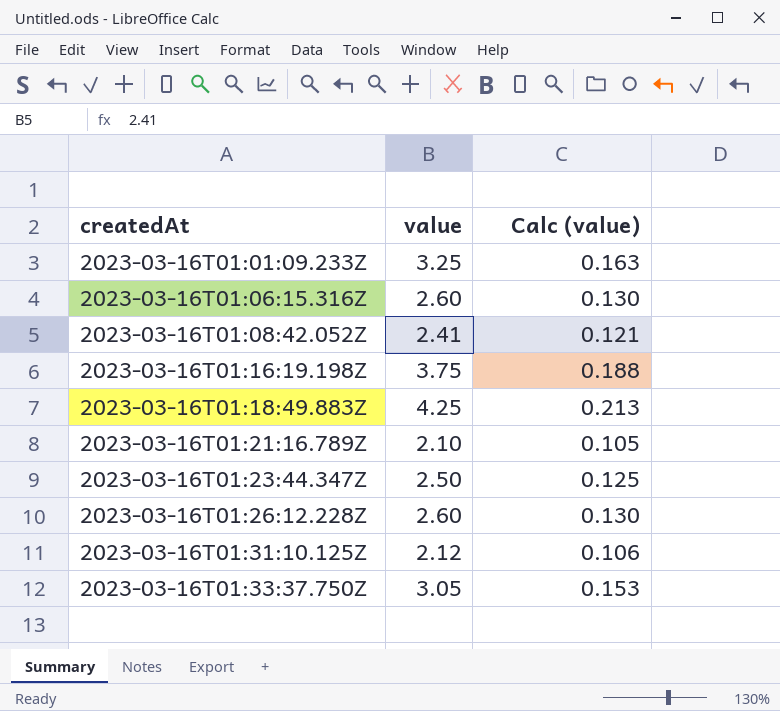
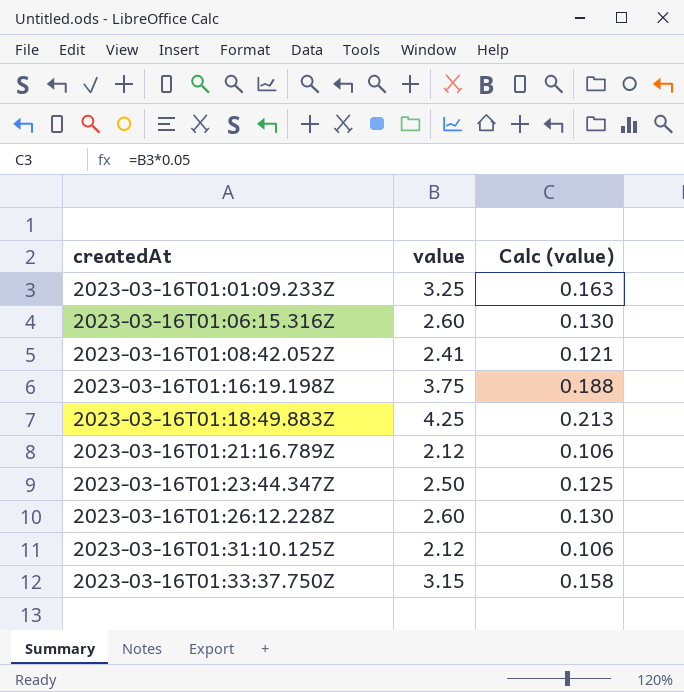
2023-03-16T01:21:16.789Z | value: 2.10 -> 2.12
2023-03-16T01:21:16.789Z | Calc (value): 0.105 -> 0.106
2023-03-16T01:33:37.750Z | value: 3.05 -> 3.15
2023-03-16T01:33:37.750Z | Calc (value): 0.153 -> 0.158

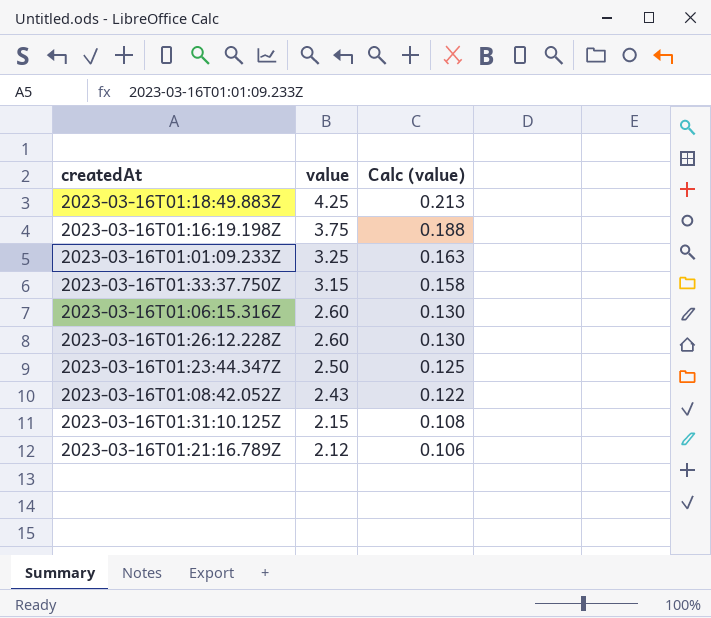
row order: createdAt ascending -> value descending
2023-03-16T01:08:42.052Z | value: 2.41 -> 2.43
2023-03-16T01:08:42.052Z | Calc (value): 0.121 -> 0.122
2023-03-16T01:31:10.125Z | value: 2.12 -> 2.15
2023-03-16T01:31:10.125Z | Calc (value): 0.106 -> 0.108

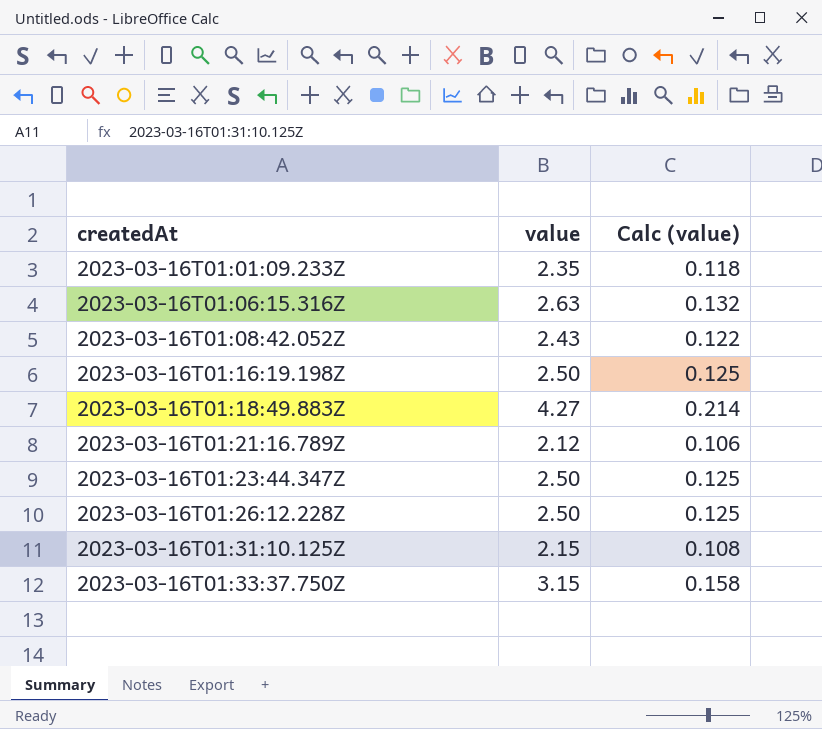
row order: value descending -> createdAt ascending
2023-03-16T01:01:09.233Z | value: 3.25 -> 2.35
2023-03-16T01:01:09.233Z | Calc (value): 0.163 -> 0.118
2023-03-16T01:06:15.316Z | value: 2.60 -> 2.63
2023-03-16T01:06:15.316Z | Calc (value): 0.130 -> 0.132
2023-03-16T01:16:19.198Z | value: 3.75 -> 2.50
2023-03-16T01:16:19.198Z | Calc (value): 0.188 -> 0.125
2023-03-16T01:18:49.883Z | value: 4.25 -> 4.27
2023-03-16T01:18:49.883Z | Calc (value): 0.213 -> 0.214
2023-03-16T01:26:12.228Z | value: 2.60 -> 2.50
2023-03-16T01:26:12.228Z | Calc (value): 0.130 -> 0.125

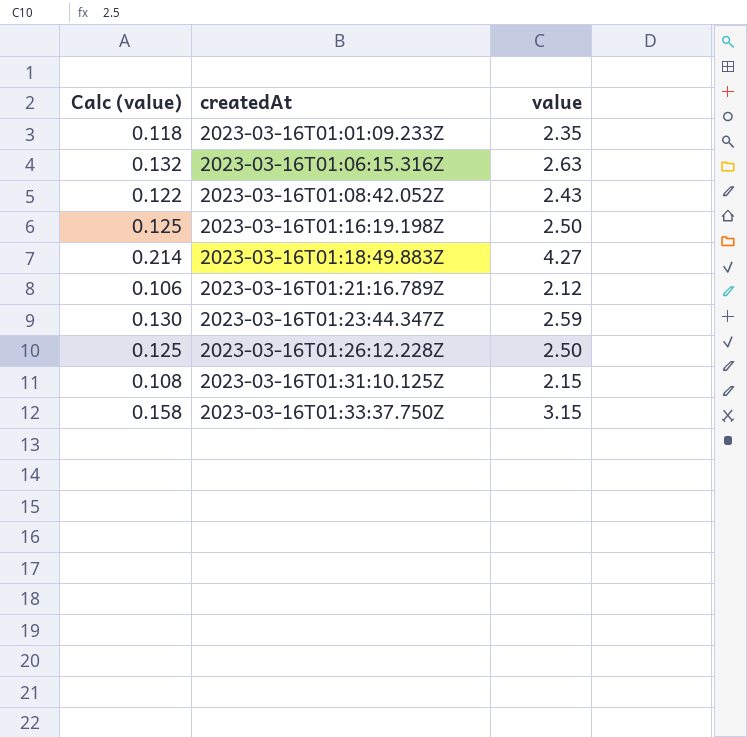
column Calc (value) | position: 3 -> 1
2023-03-16T01:23:44.347Z | Calc (value): 0.125 -> 0.130
2023-03-16T01:23:44.347Z | value: 2.50 -> 2.59

